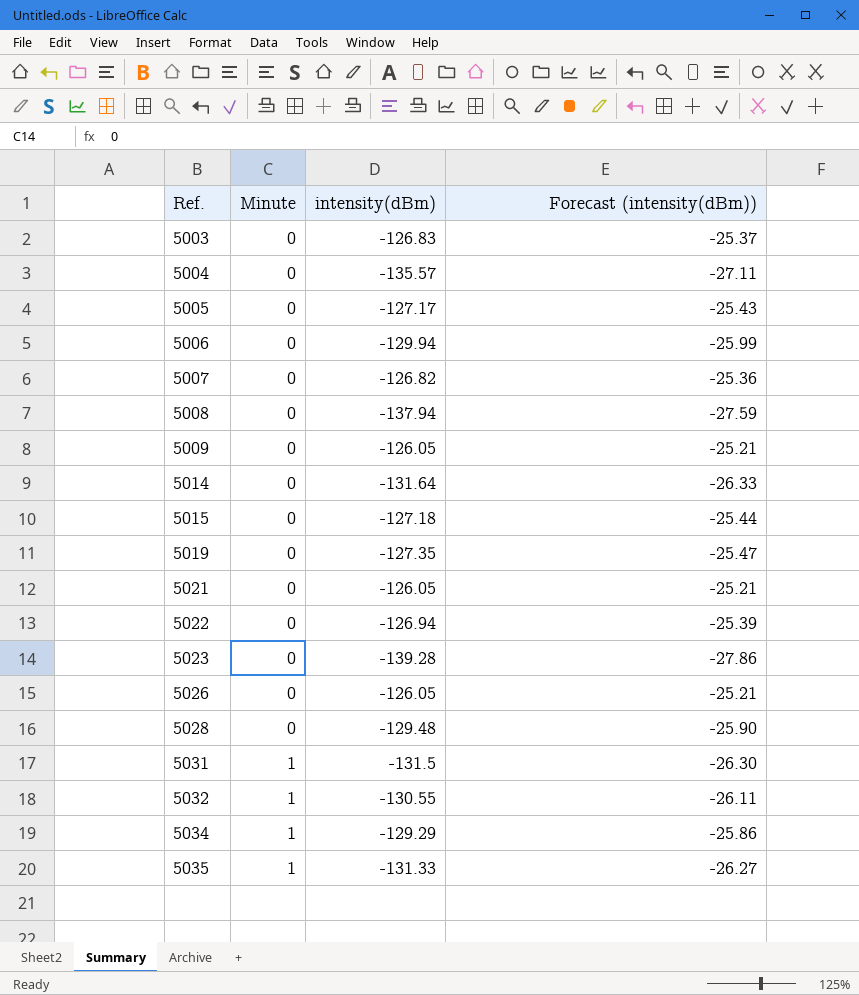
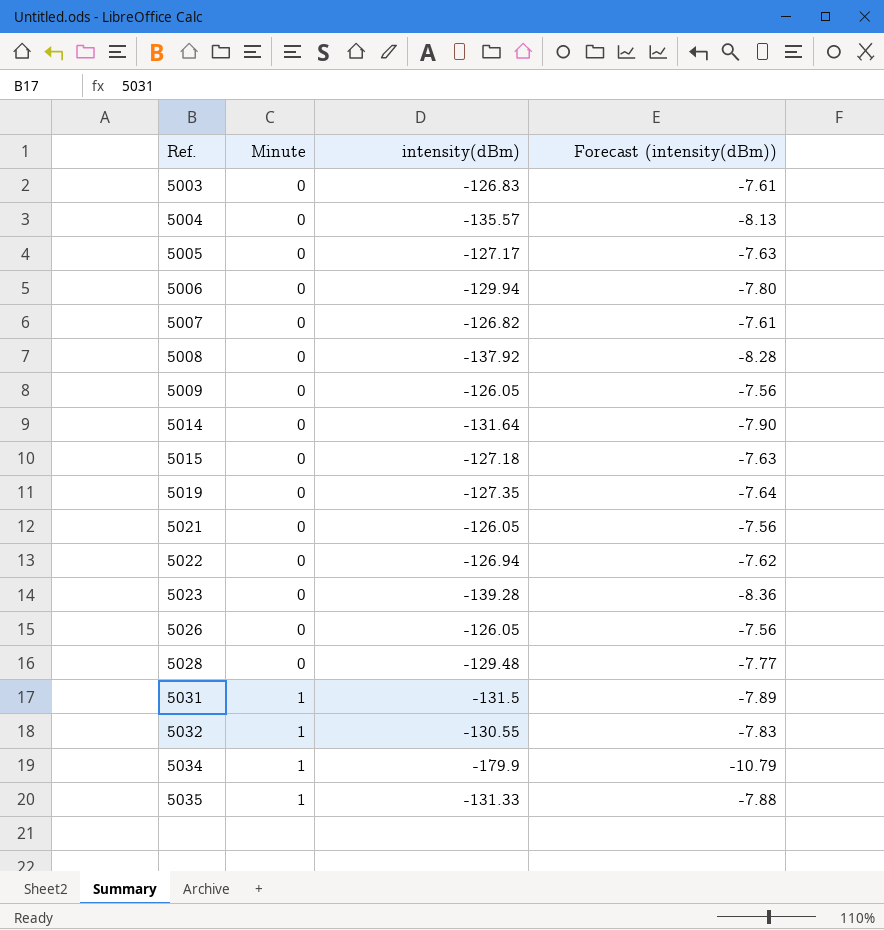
column Forecast (intensity(dBm)) | formula: [intensity(dBm)] * 0.2 -> [intensity(dBm)] * 0.06
5008 | intensity(dBm): -137.94 -> -137.92
5034 | intensity(dBm): -129.29 -> -179.9

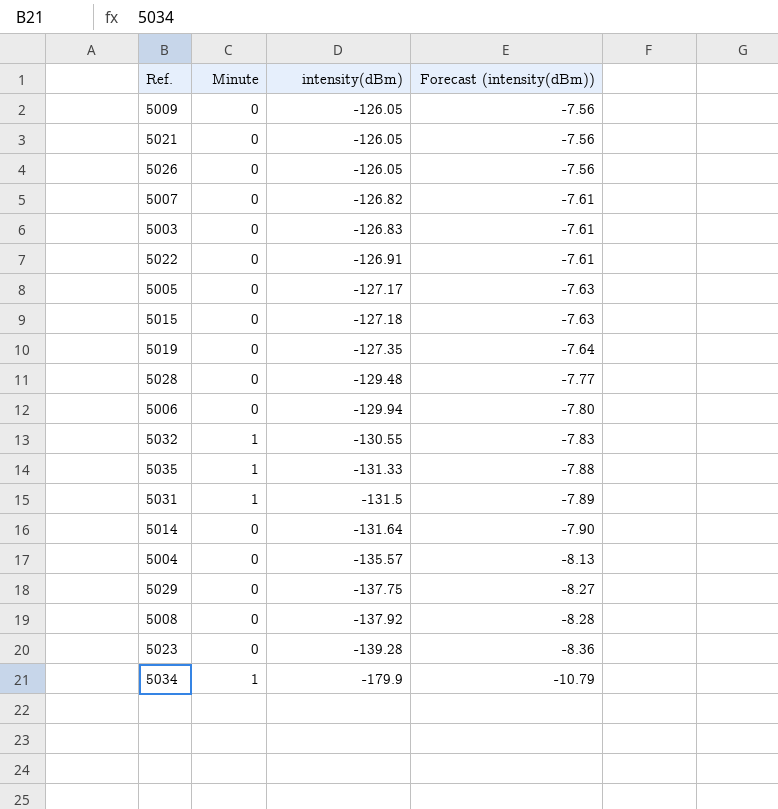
row order: Ref. ascending -> intensity(dBm) descending
5022 | intensity(dBm): -126.94 -> -126.91
5022 | Forecast (intensity(dBm)): -7.62 -> -7.61
row 5029: none -> 0 | -137.75 | -8.27

